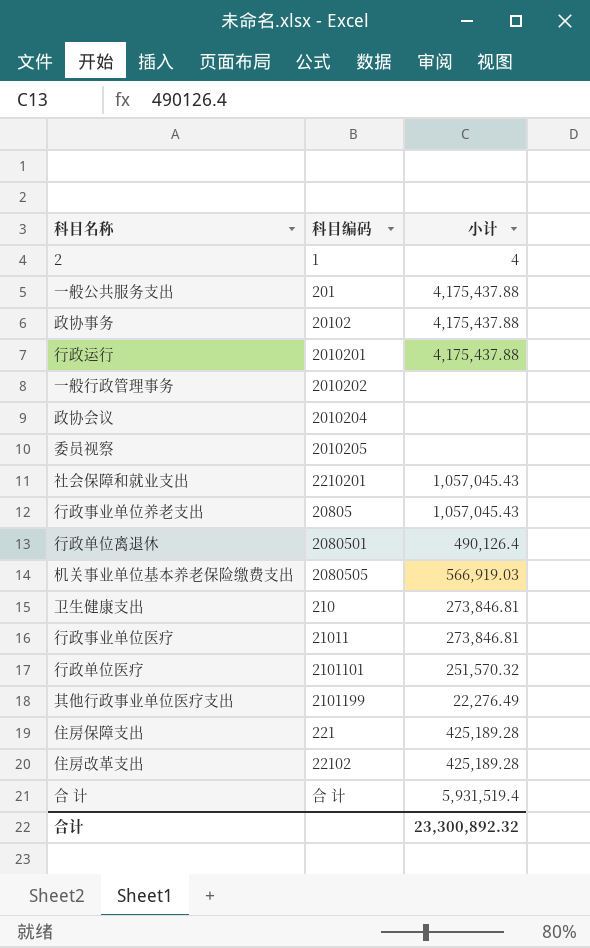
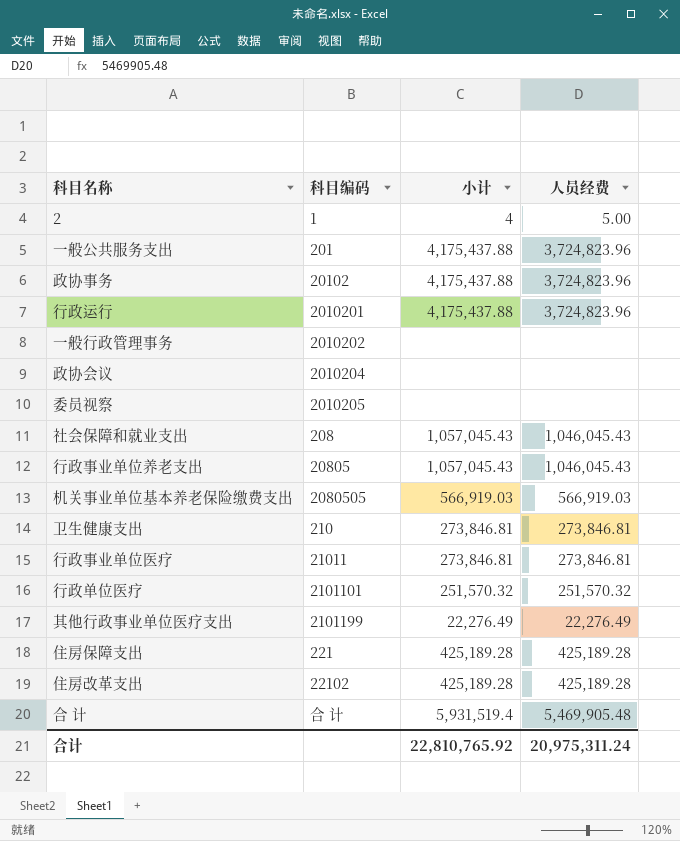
column 人员经费 | position: none -> 4
row 行政单位离退休: 2080501 | 490,126.4 -> none
社会保障和就业支出 | 科目编码: 2210201 -> 208
合计 | 小计: 23,300,892.32 -> 22,810,765.92

